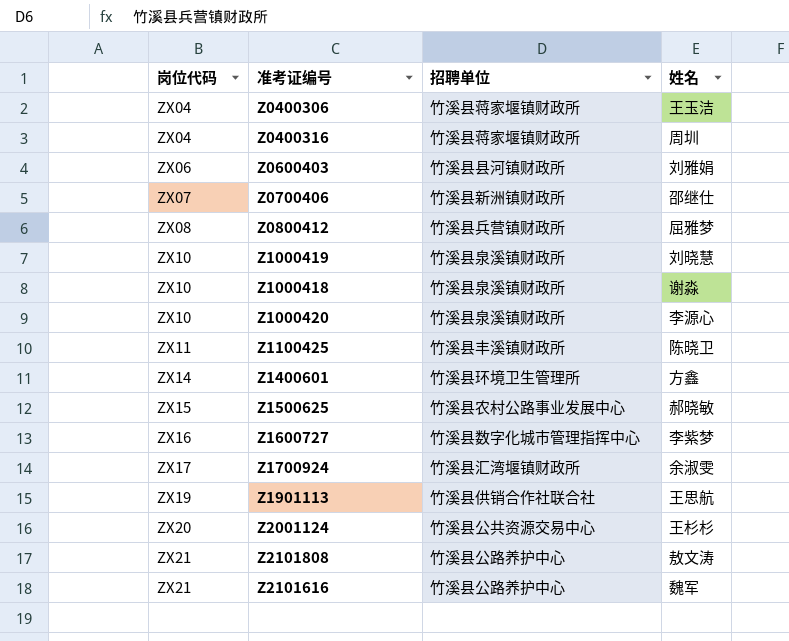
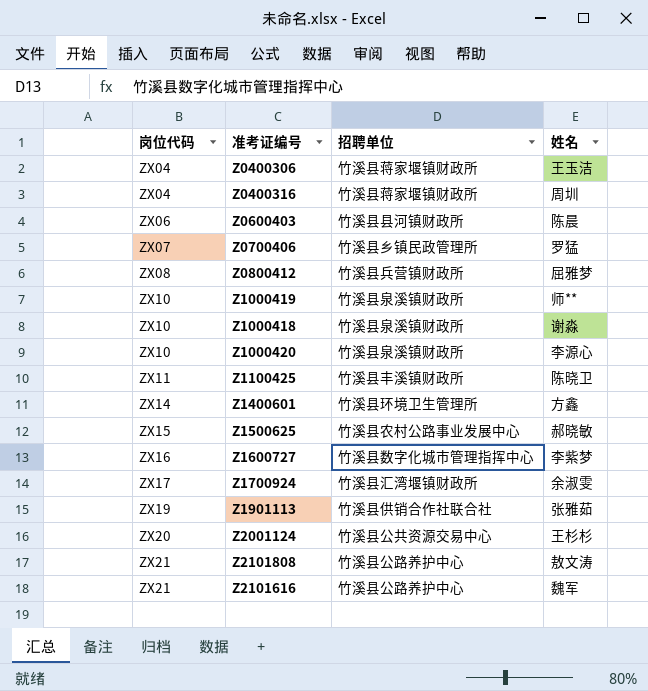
Z0600403 | 姓名: 刘雅娟 -> 陈晨
Z0700406 | 招聘单位: 竹溪县新洲镇财政所 -> 竹溪县乡镇民政管理所
Z0700406 | 姓名: 邵继仕 -> 罗猛
Z1000419 | 姓名: 刘晓慧 -> 师**
Z1901113 | 姓名: 王思航 -> 张雅茹

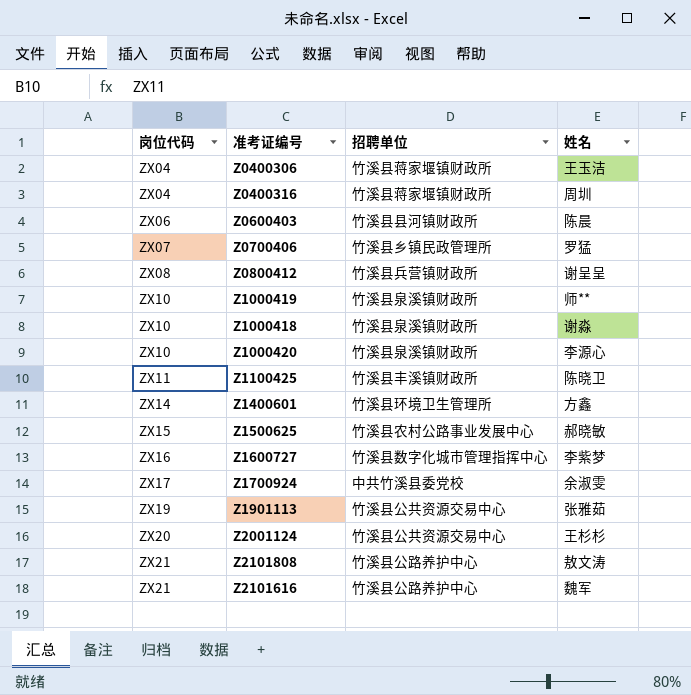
Z0800412 | 姓名: 屈雅梦 -> 谢呈呈
Z1700924 | 招聘单位: 竹溪县汇湾堰镇财政所 -> 中共竹溪县委党校
Z1901113 | 招聘单位: 竹溪县供销合作社联合社 -> 竹溪县公共资源交易中心

